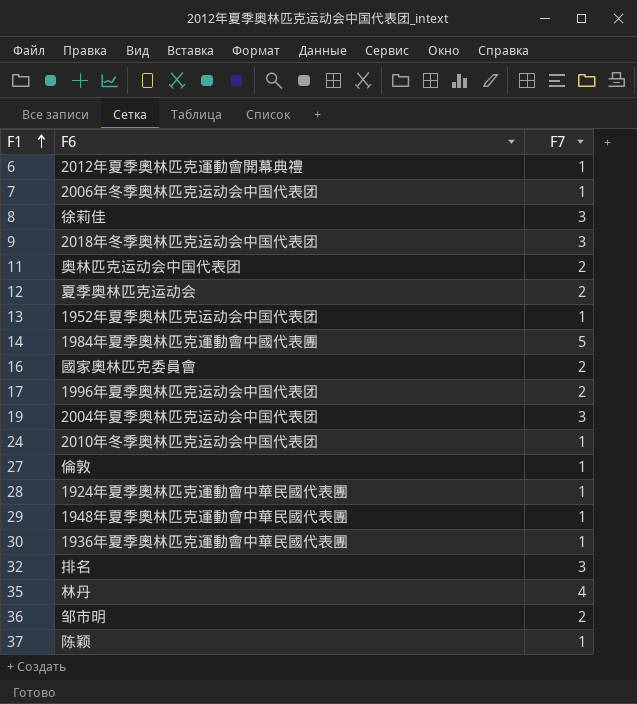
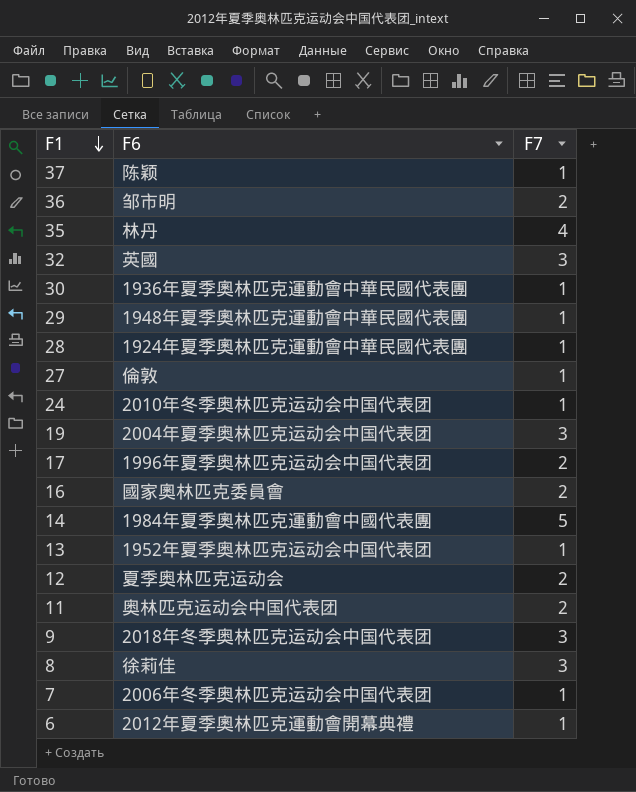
row order: F1 ascending -> F1 descending
32 | F6: 排名 -> 英國

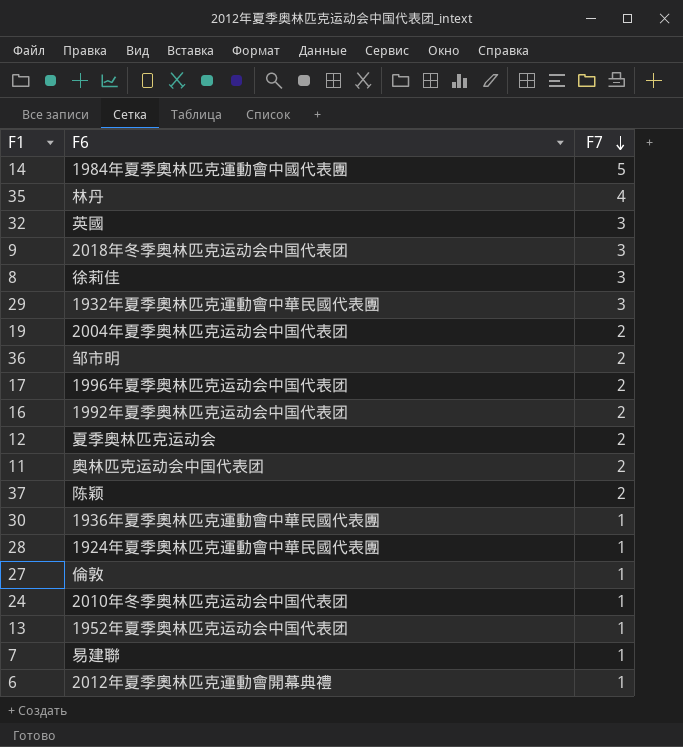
row order: F1 descending -> F7 descending
29 | F6: 1948年夏季奧林匹克運動會中華民國代表團 -> 1932年夏季奧林匹克運動會中華民國代表團
29 | F7: 1 -> 3
19 | F7: 3 -> 2
16 | F6: 國家奧林匹克委員會 -> 1992年夏季奥林匹克运动会中国代表团
37 | F7: 1 -> 2
7 | F6: 2006年冬季奥林匹克运动会中国代表团 -> 易建聯

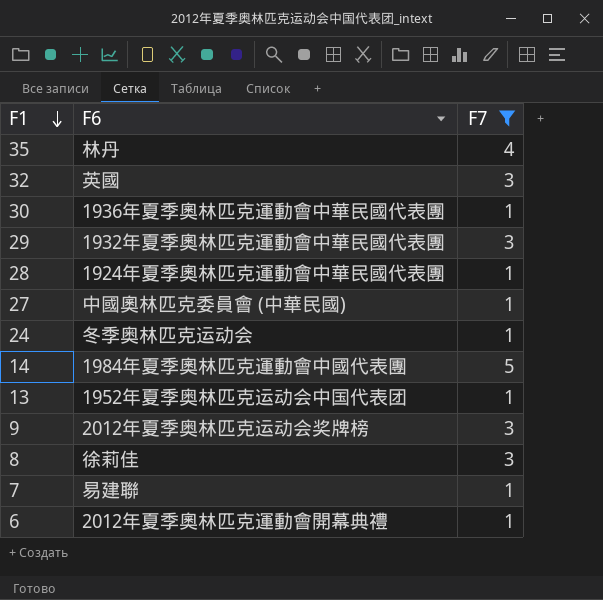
filter: none -> F7 != 2
row order: F7 descending -> F1 descending
27 | F6: 倫敦 -> 中國奧林匹克委員會 (中華民國)
24 | F6: 2010年冬季奥林匹克运动会中国代表团 -> 冬季奥林匹克运动会
9 | F6: 2018年冬季奥林匹克运动会中国代表团 -> 2012年夏季奥林匹克运动会奖牌榜

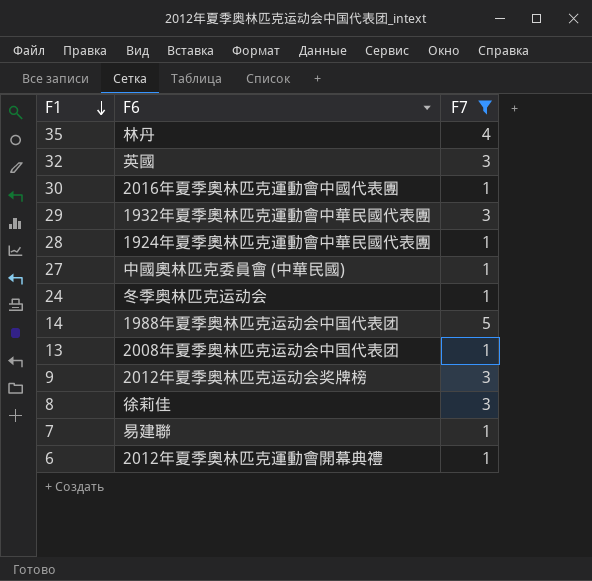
30 | F6: 1936年夏季奧林匹克運動會中華民國代表團 -> 2016年夏季奧林匹克運動會中國代表團
14 | F6: 1984年夏季奧林匹克運動會中國代表團 -> 1988年夏季奥林匹克运动会中国代表团
13 | F6: 1952年夏季奥林匹克运动会中国代表团 -> 2008年夏季奥林匹克运动会中国代表团

